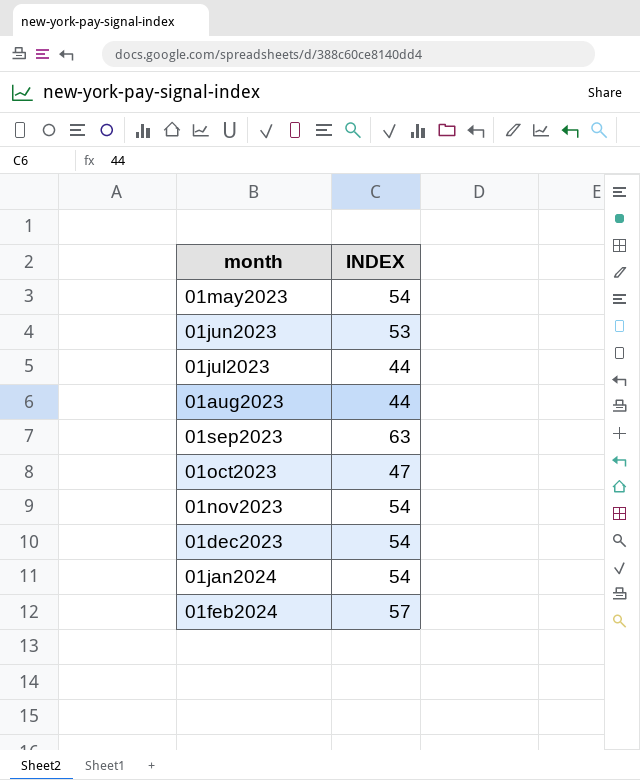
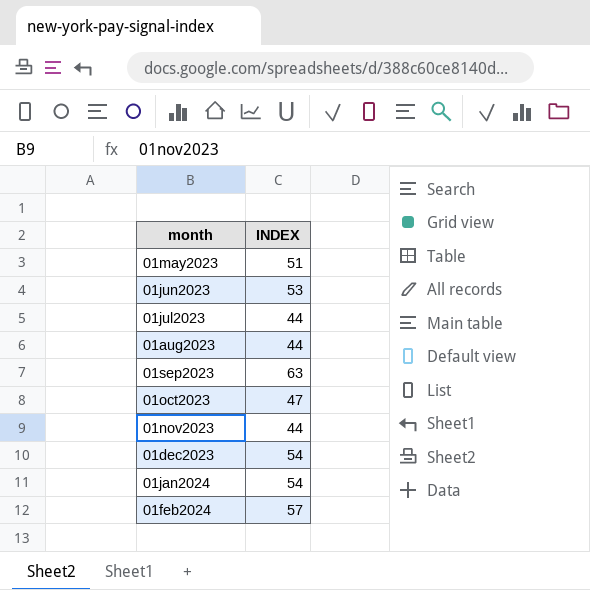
01may2023 | INDEX: 54 -> 51
01nov2023 | INDEX: 54 -> 44

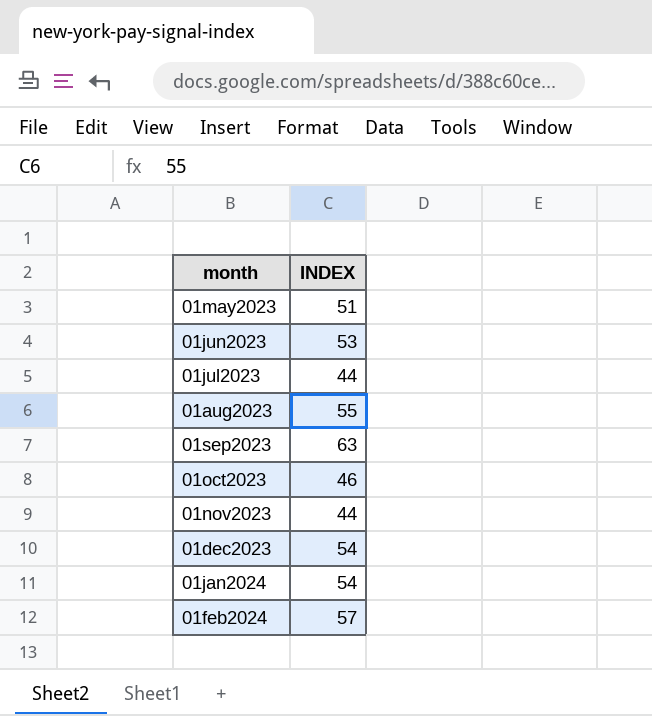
01aug2023 | INDEX: 44 -> 55
01oct2023 | INDEX: 47 -> 46

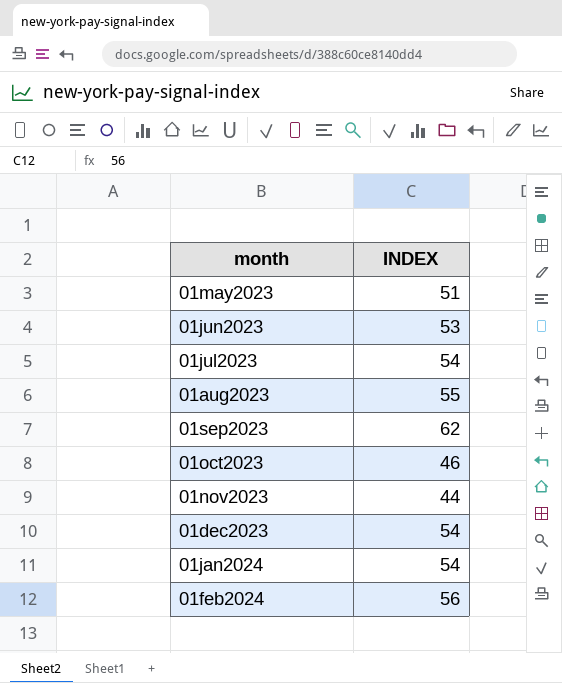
01jul2023 | INDEX: 44 -> 54
01sep2023 | INDEX: 63 -> 62
01feb2024 | INDEX: 57 -> 56

